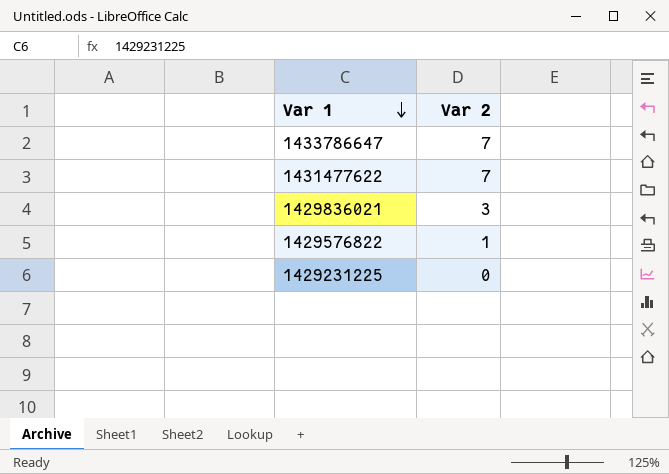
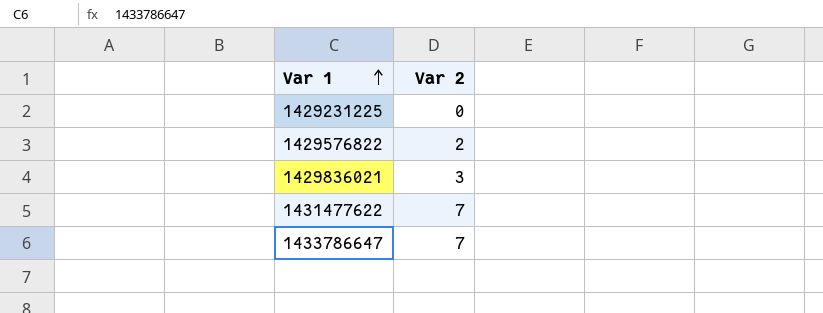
row order: Var 1 descending -> Var 1 ascending
1429576822 | Var 2: 1 -> 2

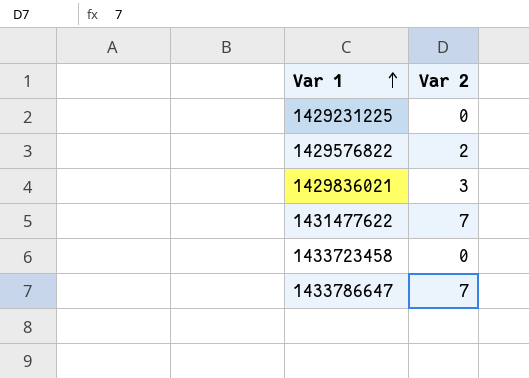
row 1433723458: none -> 0

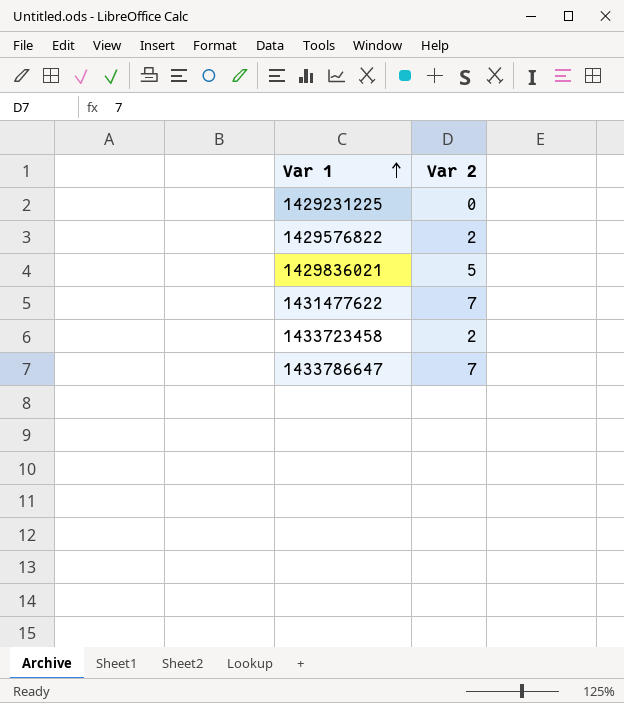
1429836021 | Var 2: 3 -> 5
1433723458 | Var 2: 0 -> 2

